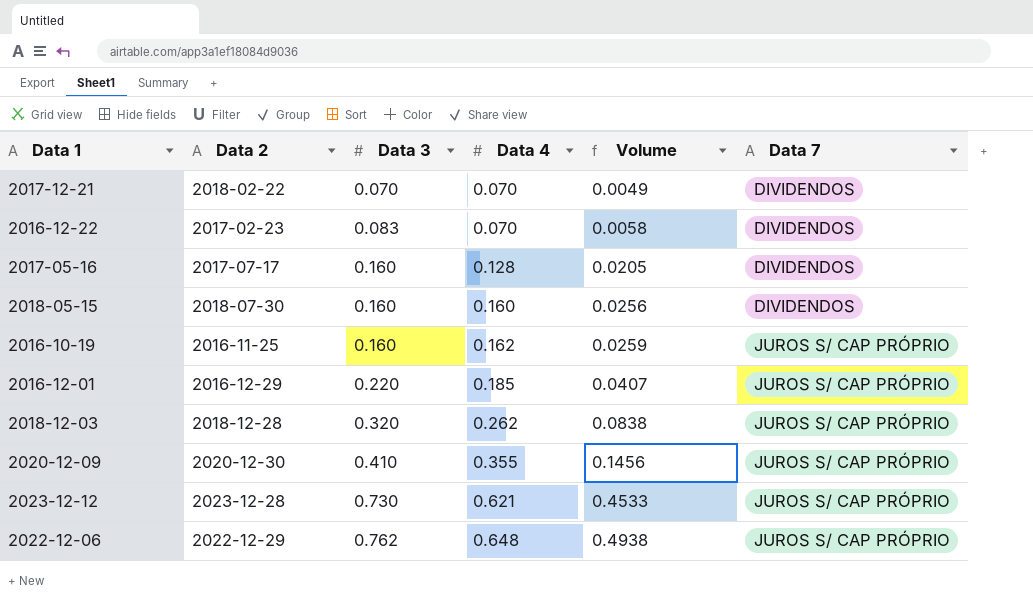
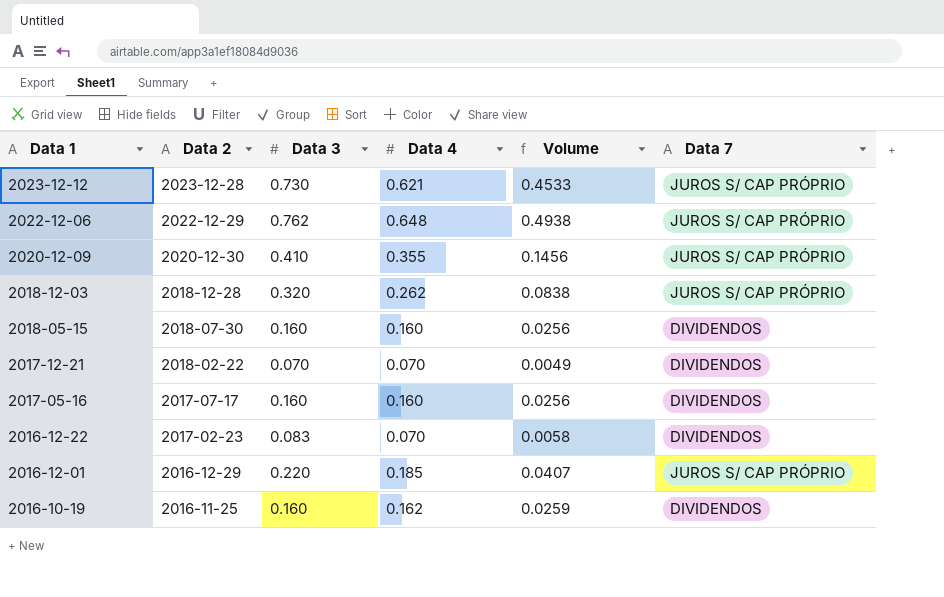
row order: Data 3 ascending -> Data 1 descending
2017-05-16 | Data 4: 0.128 -> 0.160
2017-05-16 | Volume: 0.0205 -> 0.0256
2016-10-19 | Data 7: JUROS S/ CAP PRÓPRIO -> DIVIDENDOS

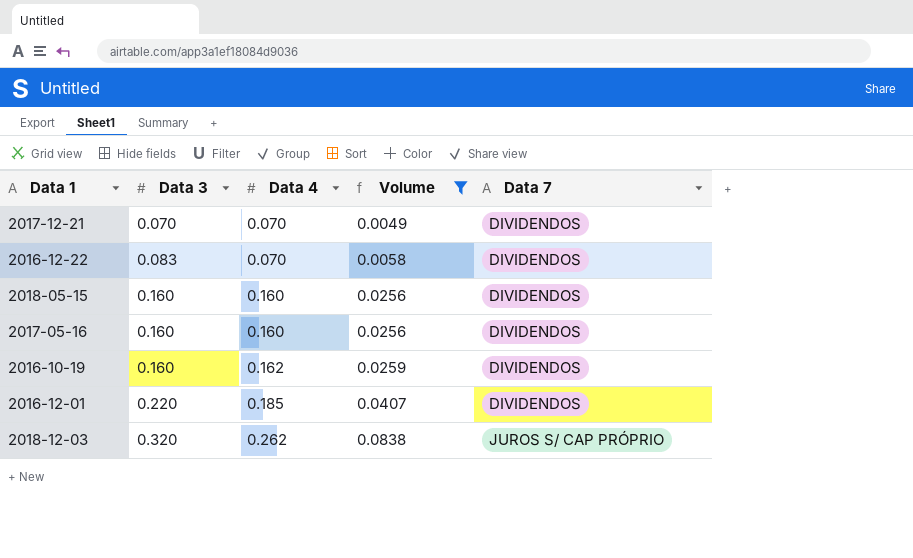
filter: none -> Volume <= 0.0838
row order: Data 1 descending -> Data 3 ascending
column Data 2 | position: 2 -> none
2016-12-01 | Data 7: JUROS S/ CAP PRÓPRIO -> DIVIDENDOS

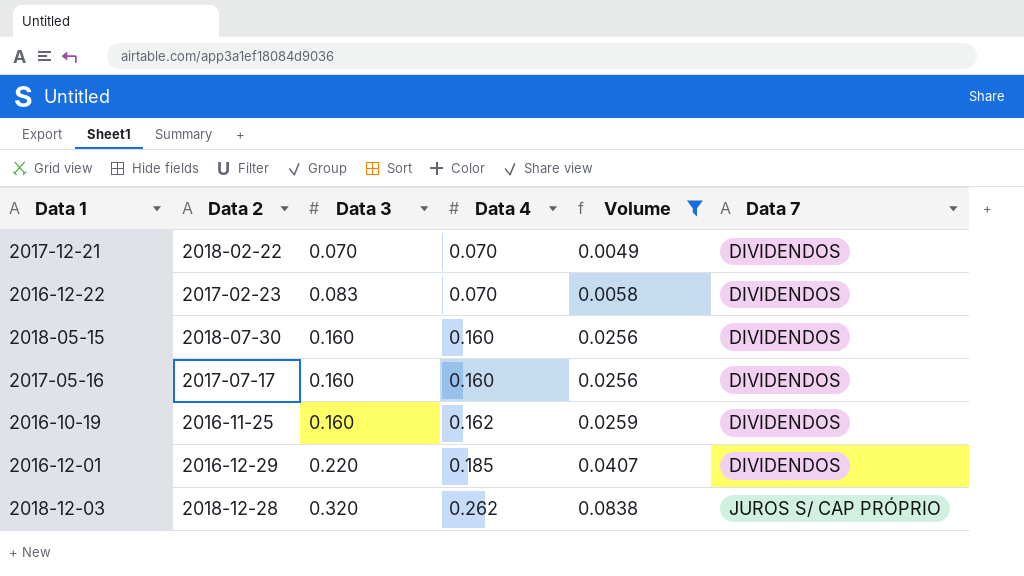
column Data 2 | position: none -> 2

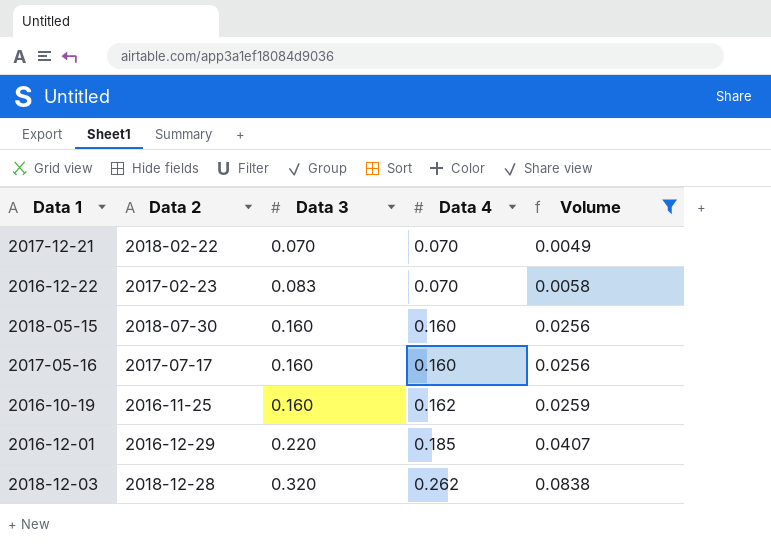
column Data 7 | position: 6 -> none

